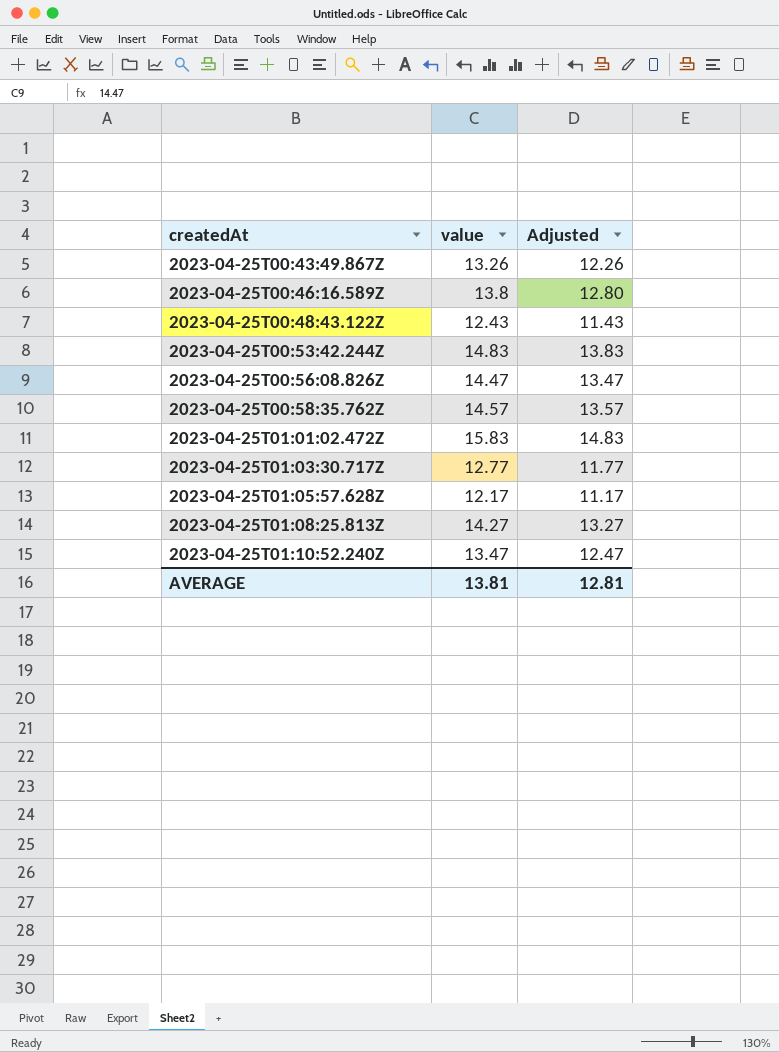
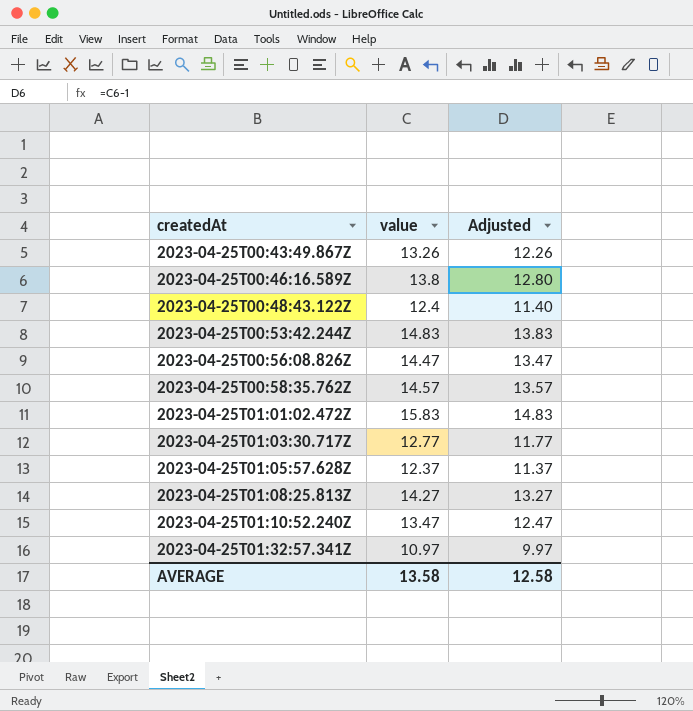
2023-04-25T00:48:43.122Z | value: 12.43 -> 12.4
2023-04-25T00:48:43.122Z | Adjusted: 11.43 -> 11.40
2023-04-25T01:05:57.628Z | value: 12.17 -> 12.37
2023-04-25T01:05:57.628Z | Adjusted: 11.17 -> 11.37
row 2023-04-25T01:32:57.341Z: none -> 10.97 | 9.97
AVERAGE | value: 13.81 -> 13.58
AVERAGE | Adjusted: 12.81 -> 12.58

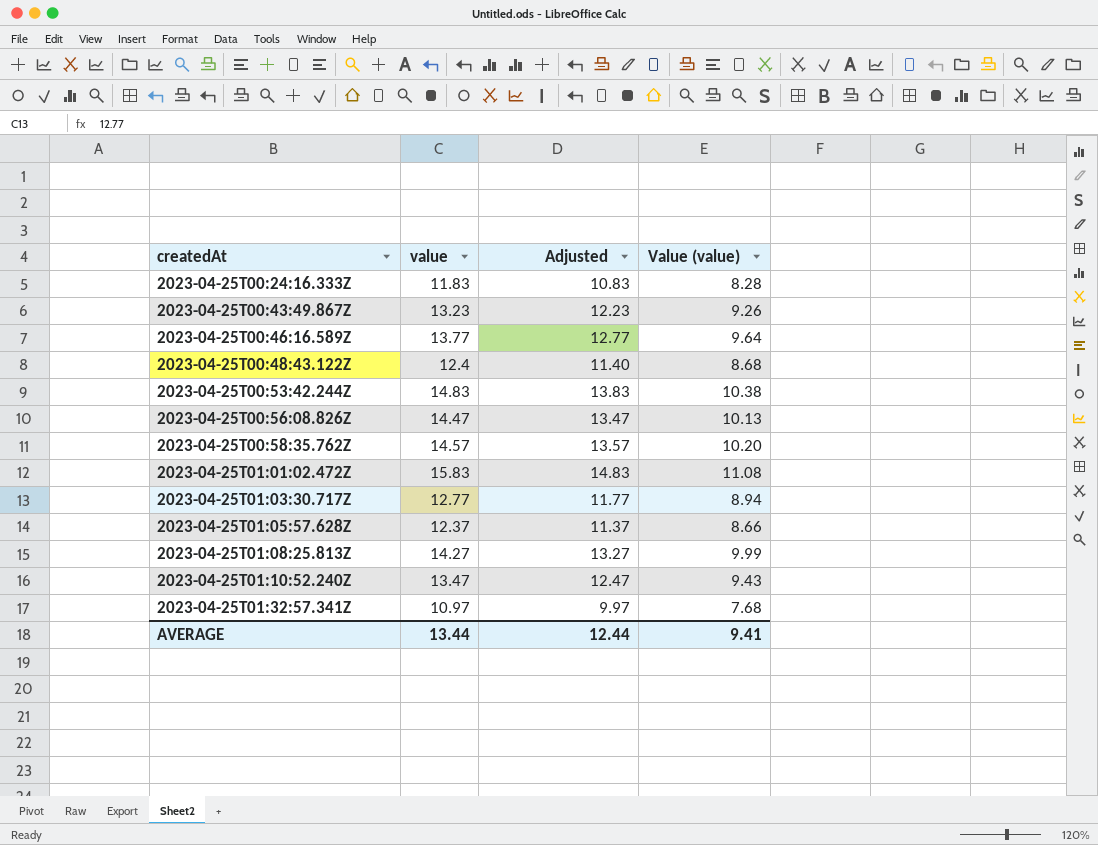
column Value (value) | formula: none -> [value] * 0.7
row 2023-04-25T00:24:16.333Z: none -> 11.83 | 10.83 | 8.28
2023-04-25T00:43:49.867Z | value: 13.26 -> 13.23
2023-04-25T00:43:49.867Z | Adjusted: 12.26 -> 12.23
2023-04-25T00:46:16.589Z | value: 13.8 -> 13.77
2023-04-25T00:46:16.589Z | Adjusted: 12.80 -> 12.77
AVERAGE | value: 13.58 -> 13.44
AVERAGE | Adjusted: 12.58 -> 12.44

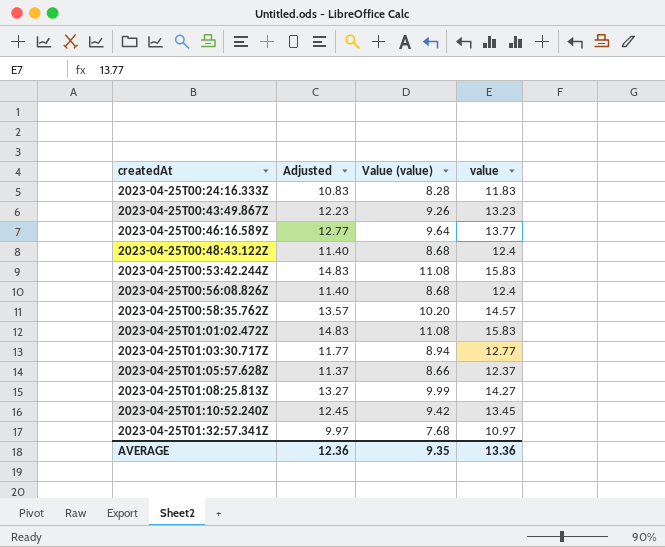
column value | position: 2 -> 4
2023-04-25T00:53:42.244Z | Adjusted: 13.83 -> 14.83
2023-04-25T00:53:42.244Z | Value (value): 10.38 -> 11.08
2023-04-25T00:53:42.244Z | value: 14.83 -> 15.83
2023-04-25T00:56:08.826Z | Adjusted: 13.47 -> 11.40
2023-04-25T00:56:08.826Z | Value (value): 10.13 -> 8.68
2023-04-25T00:56:08.826Z | value: 14.47 -> 12.4
2023-04-25T01:10:52.240Z | Adjusted: 12.47 -> 12.45
2023-04-25T01:10:52.240Z | Value (value): 9.43 -> 9.42
2023-04-25T01:10:52.240Z | value: 13.47 -> 13.45
AVERAGE | Adjusted: 12.44 -> 12.36
AVERAGE | Value (value): 9.41 -> 9.35
AVERAGE | value: 13.44 -> 13.36

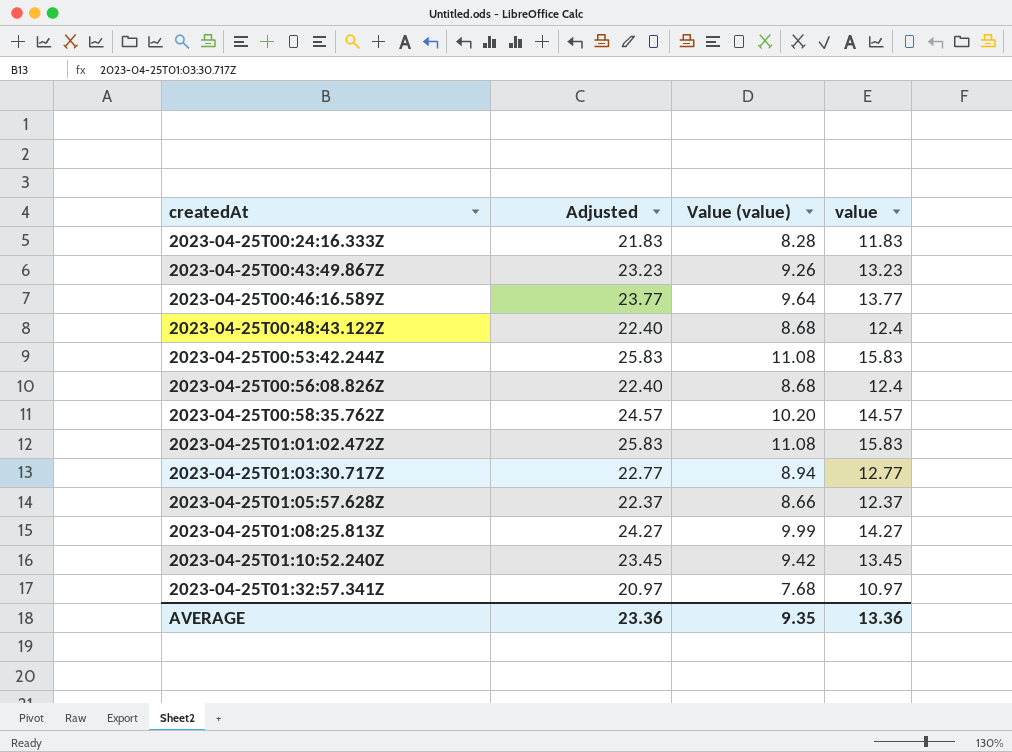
column Adjusted | formula: [value] - 1 -> [value] + 10
AVERAGE | Adjusted: 12.36 -> 23.36

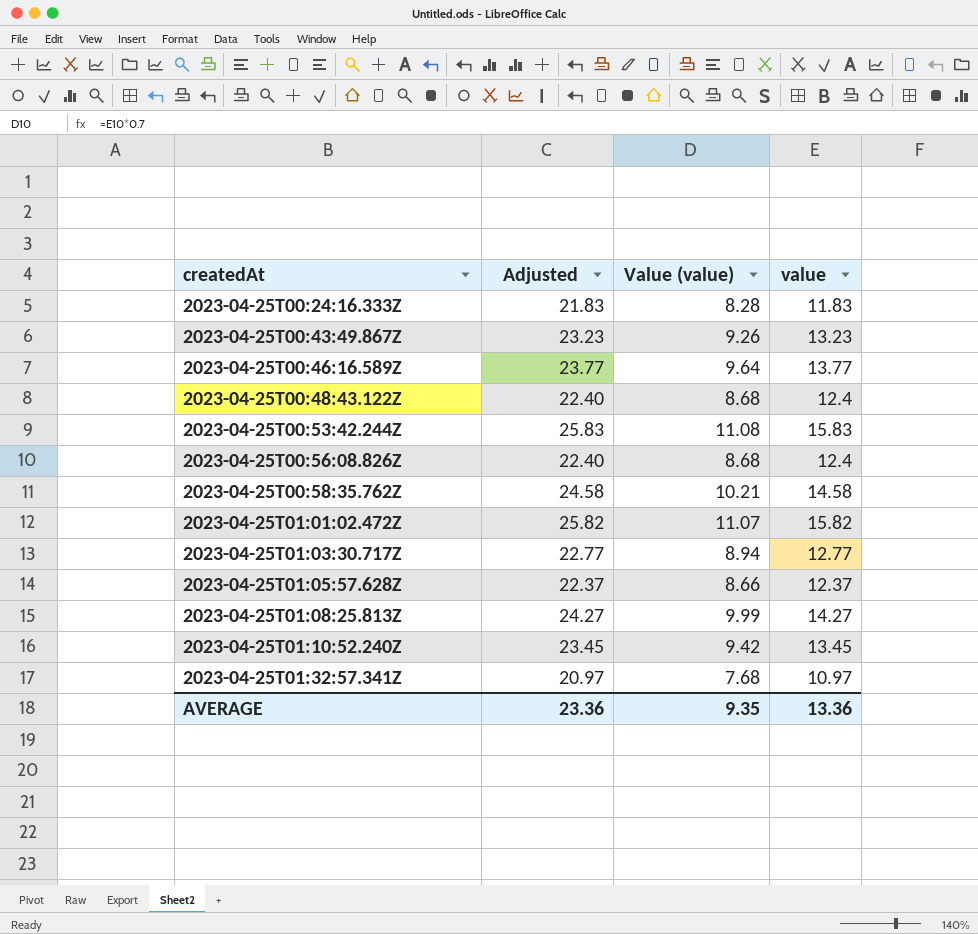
2023-04-25T00:58:35.762Z | Adjusted: 24.57 -> 24.58
2023-04-25T00:58:35.762Z | Value (value): 10.20 -> 10.21
2023-04-25T00:58:35.762Z | value: 14.57 -> 14.58
2023-04-25T01:01:02.472Z | Adjusted: 25.83 -> 25.82
2023-04-25T01:01:02.472Z | Value (value): 11.08 -> 11.07
2023-04-25T01:01:02.472Z | value: 15.83 -> 15.82

